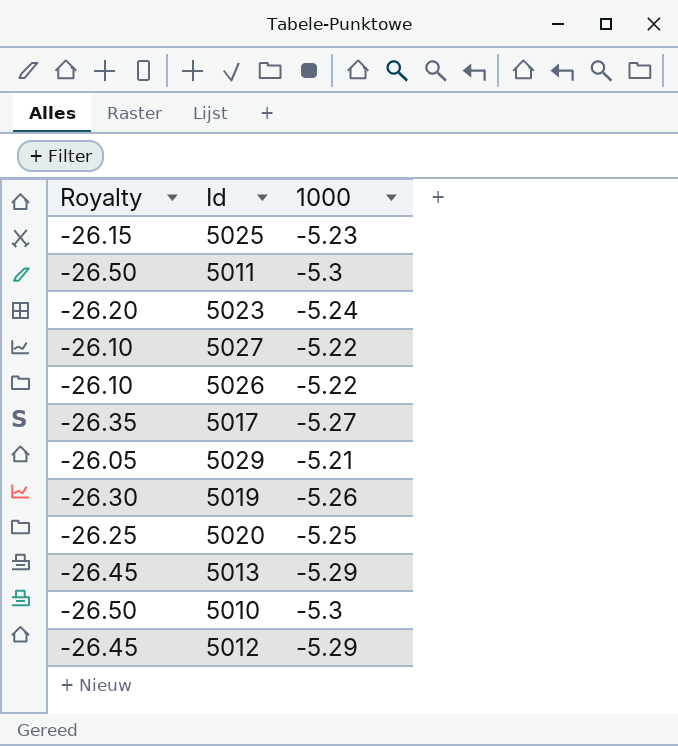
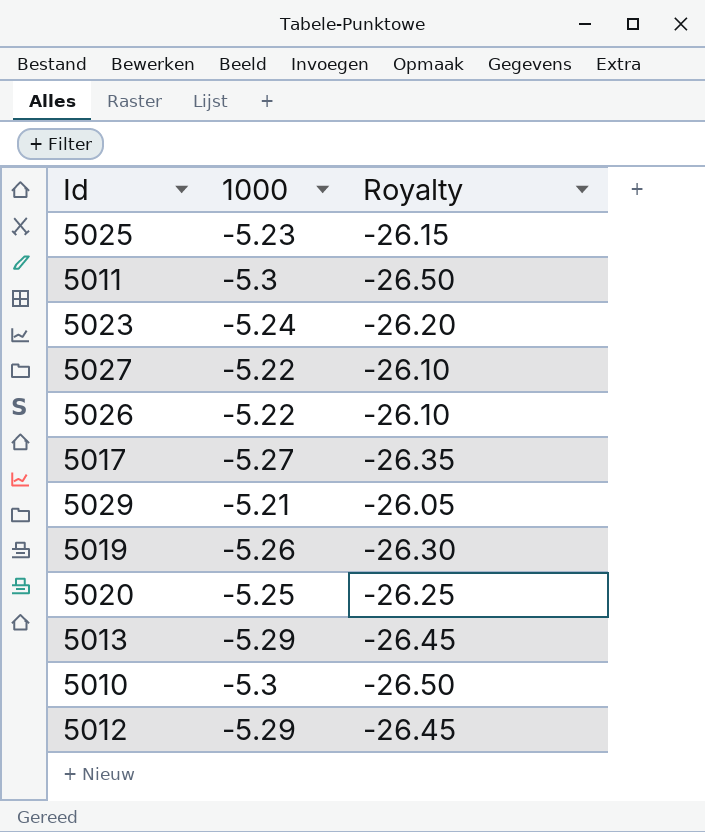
column Royalty | position: 1 -> 3

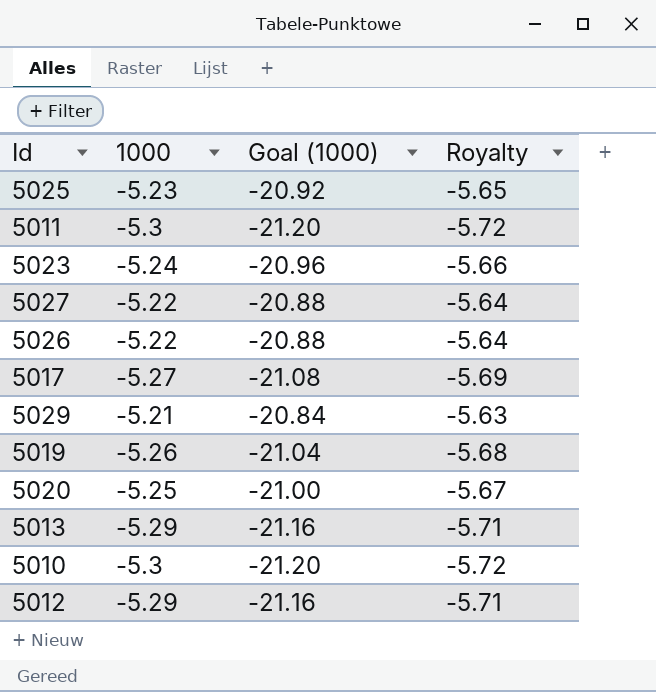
column Goal (1000) | formula: none -> [1000] * 4
column Royalty | formula: [1000] * 5 -> [1000] * 1.08

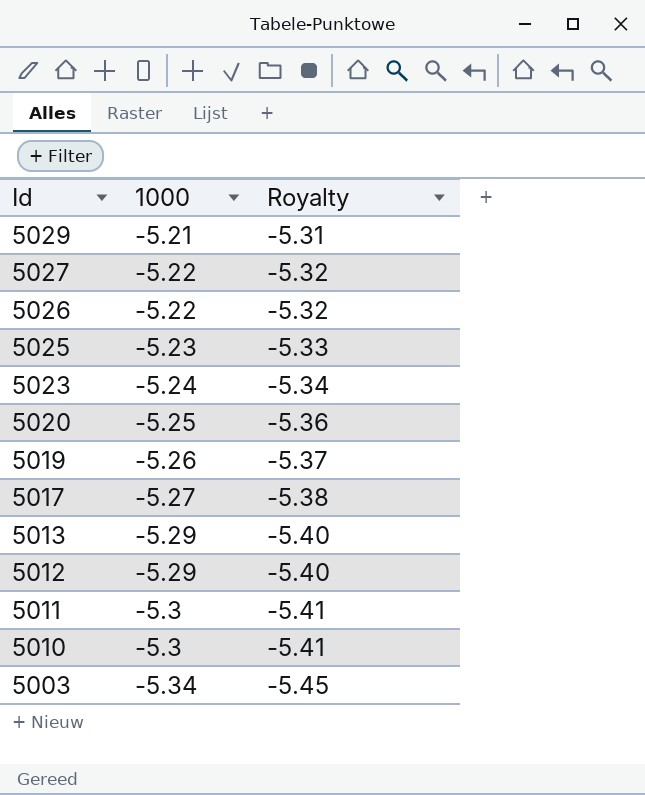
row order: none -> Id descending
column Goal (1000) | formula: [1000] * 4 -> none
column Royalty | formula: [1000] * 1.08 -> [1000] * 1.02
row 5003: none -> -5.34 | -5.45

